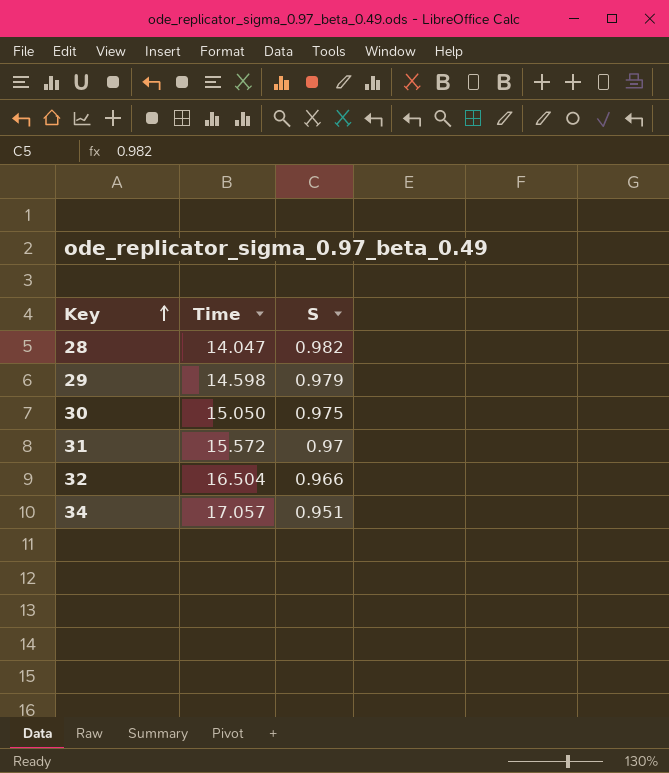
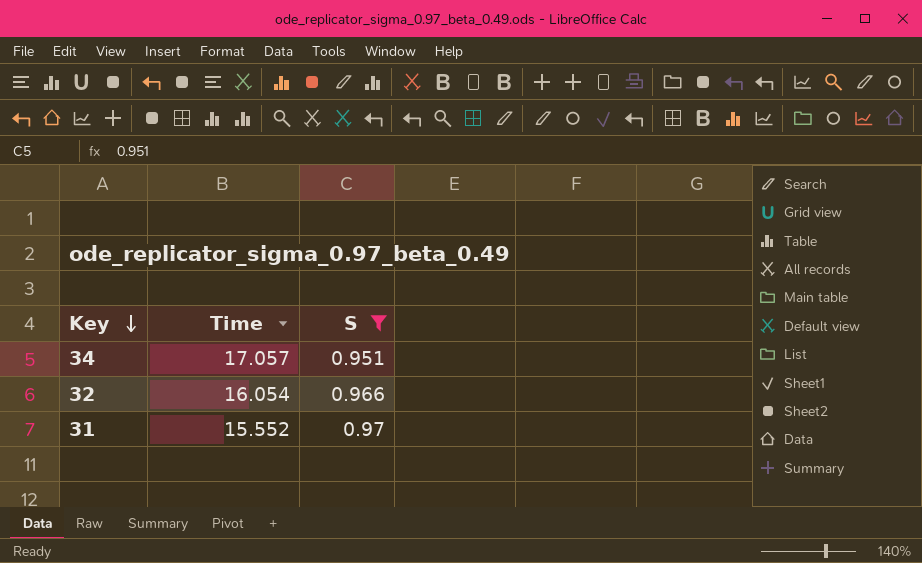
filter: none -> S <= 0.97
row order: Key ascending -> Key descending
32 | Time: 16.504 -> 16.054
31 | Time: 15.572 -> 15.552

